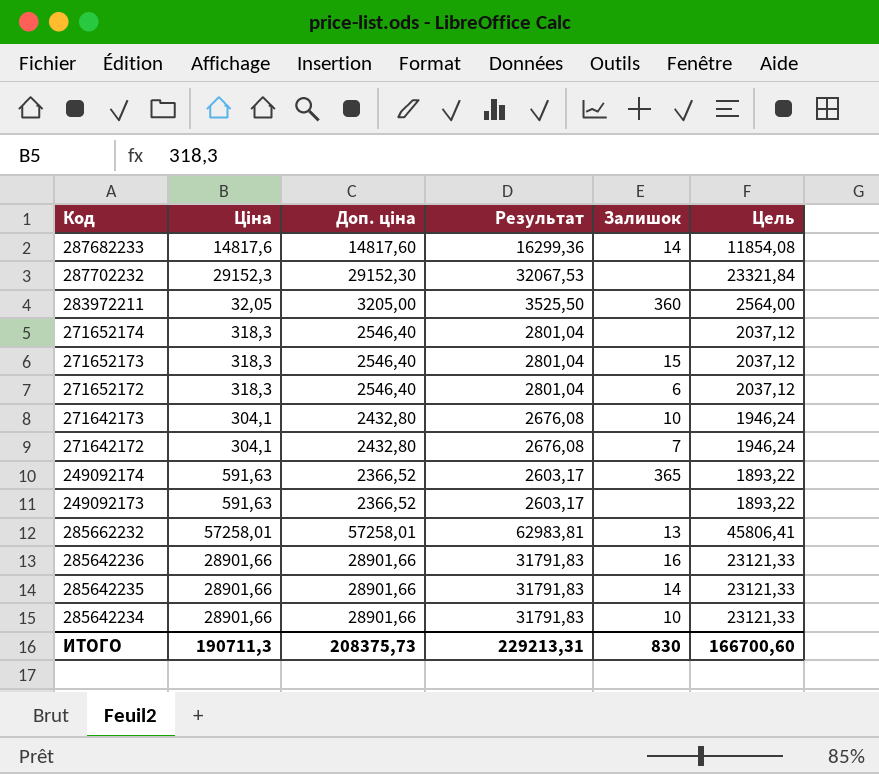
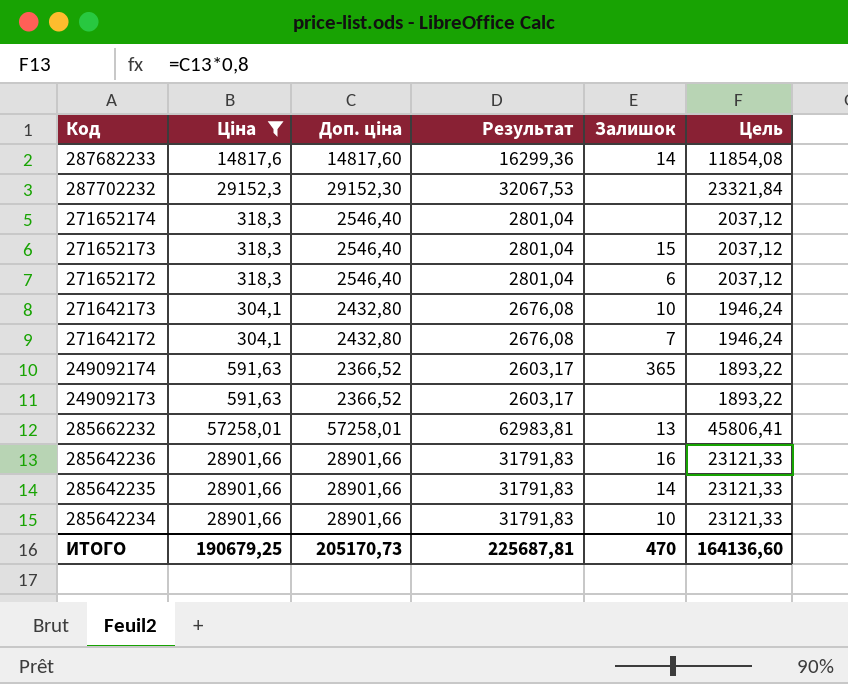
filter: none -> Ціна != 32,05
ИТОГО | Ціна: 190711,3 -> 190679,25
ИТОГО | Доп. ціна: 208375,73 -> 205170,73
ИТОГО | Результат: 229213,31 -> 225687,81
ИТОГО | Залишок: 830 -> 470
ИТОГО | Цель: 166700,60 -> 164136,60

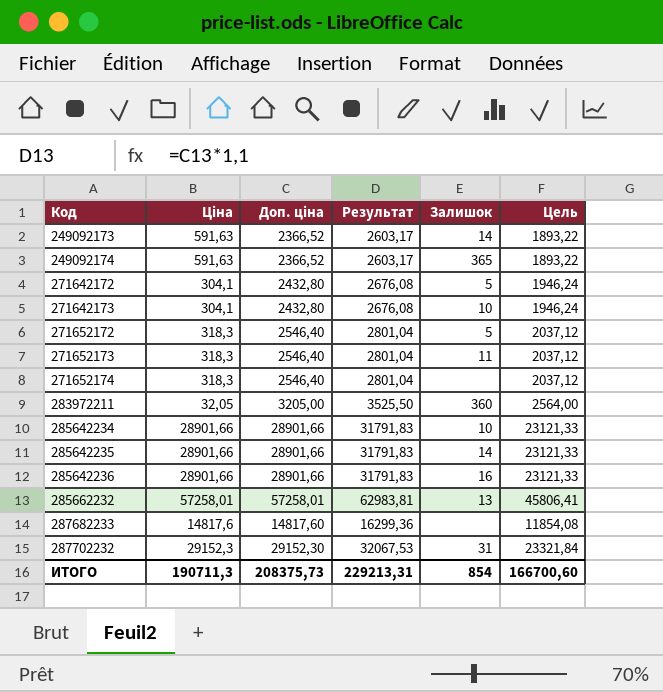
filter: Ціна != 32,05 -> none
row order: none -> Код ascending
249092173 | Залишок: none -> 14
271642172 | Залишок: 7 -> 5
271652172 | Залишок: 6 -> 5
271652173 | Залишок: 15 -> 11
287682233 | Залишок: 14 -> none
287702232 | Залишок: none -> 31
ИТОГО | Ціна: 190679,25 -> 190711,3
ИТОГО | Доп. ціна: 205170,73 -> 208375,73
ИТОГО | Результат: 225687,81 -> 229213,31
ИТОГО | Залишок: 470 -> 854
ИТОГО | Цель: 164136,60 -> 166700,60

